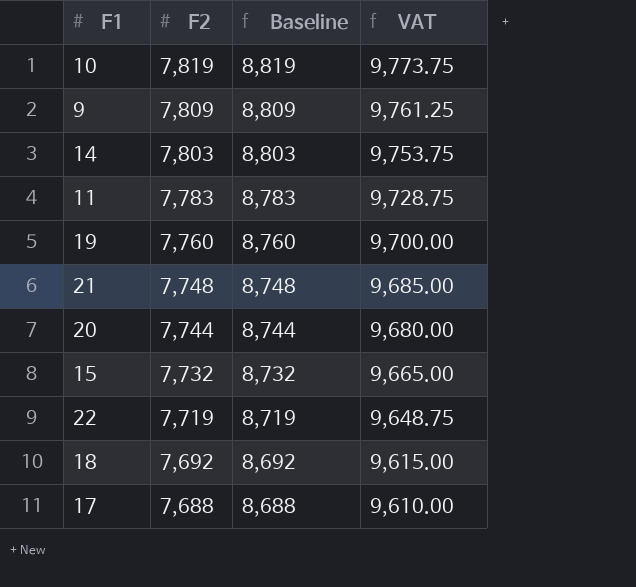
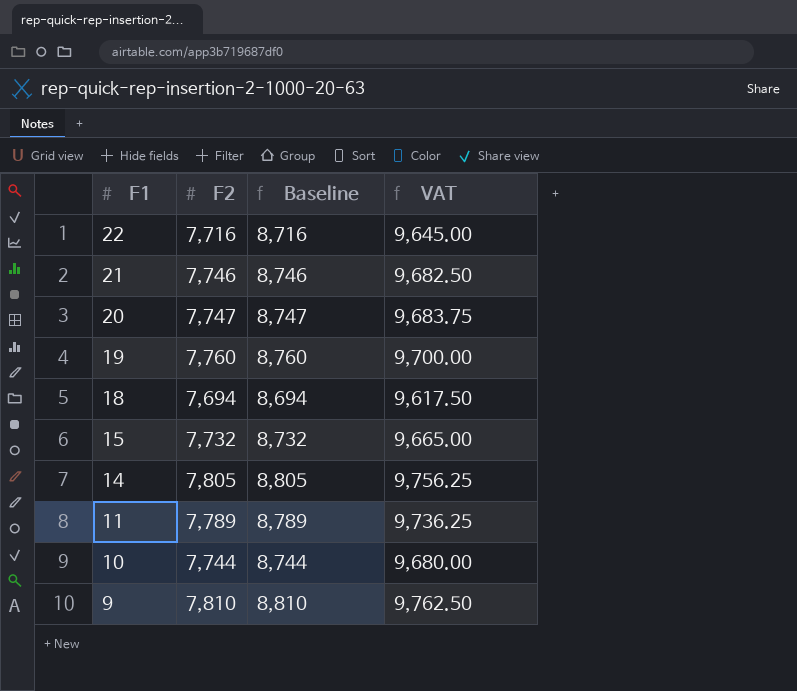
row order: F2 descending -> F1 descending
row 17: 7,688 | 8,688 | 9,610.00 -> none
22 | F2: 7,719 -> 7,716
22 | Baseline: 8,719 -> 8,716
22 | VAT: 9,648.75 -> 9,645.00
21 | F2: 7,748 -> 7,746
21 | Baseline: 8,748 -> 8,746
21 | VAT: 9,685.00 -> 9,682.50
20 | F2: 7,744 -> 7,747
20 | Baseline: 8,744 -> 8,747
20 | VAT: 9,680.00 -> 9,683.75
18 | F2: 7,692 -> 7,694
18 | Baseline: 8,692 -> 8,694
18 | VAT: 9,615.00 -> 9,617.50
14 | F2: 7,803 -> 7,805
14 | Baseline: 8,803 -> 8,805
14 | VAT: 9,753.75 -> 9,756.25
11 | F2: 7,783 -> 7,789
11 | Baseline: 8,783 -> 8,789
11 | VAT: 9,728.75 -> 9,736.25
10 | F2: 7,819 -> 7,744
10 | Baseline: 8,819 -> 8,744
10 | VAT: 9,773.75 -> 9,680.00
9 | F2: 7,809 -> 7,810
9 | Baseline: 8,809 -> 8,810
9 | VAT: 9,761.25 -> 9,762.50

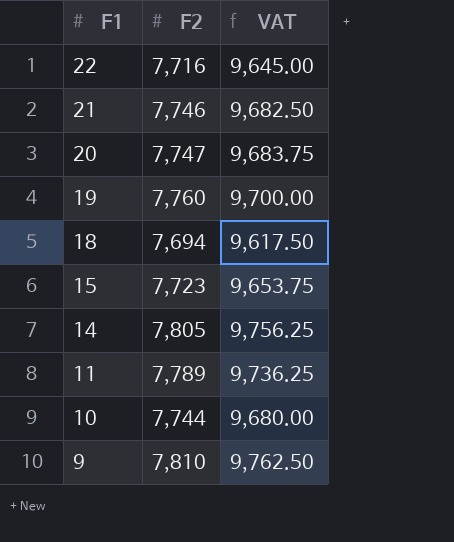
column Baseline | formula: [F2] + 1000 -> none
15 | F2: 7,732 -> 7,723
15 | VAT: 9,665.00 -> 9,653.75

